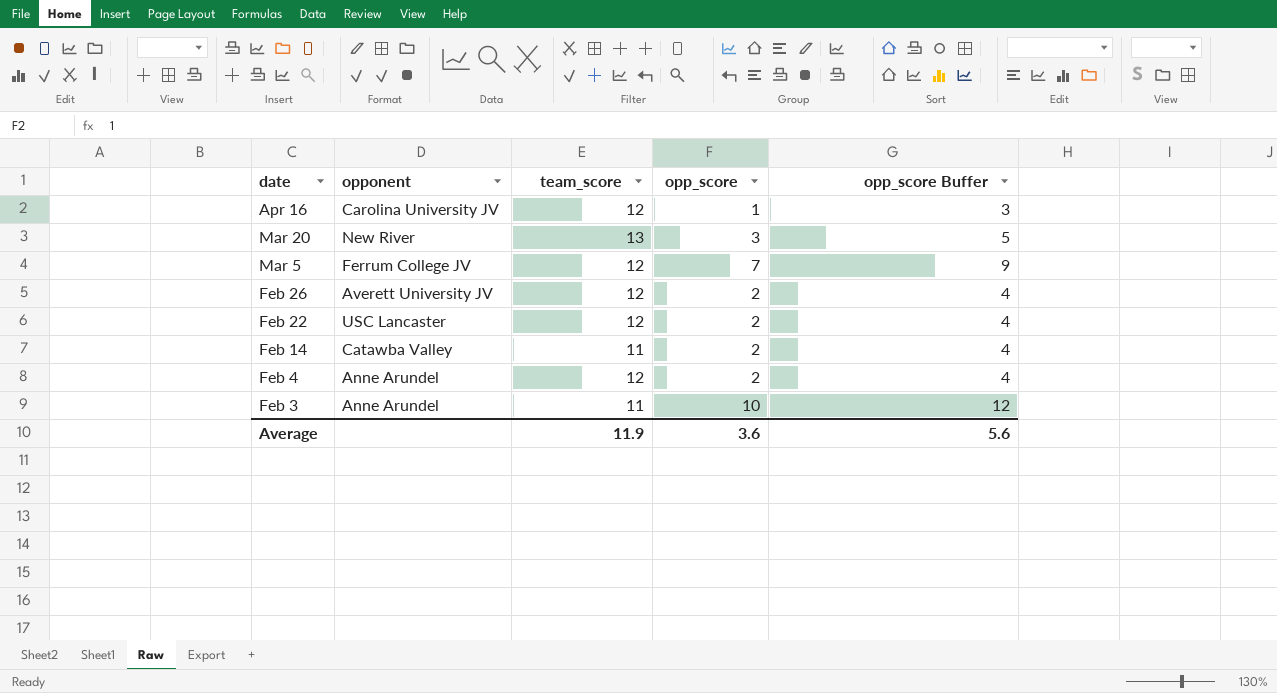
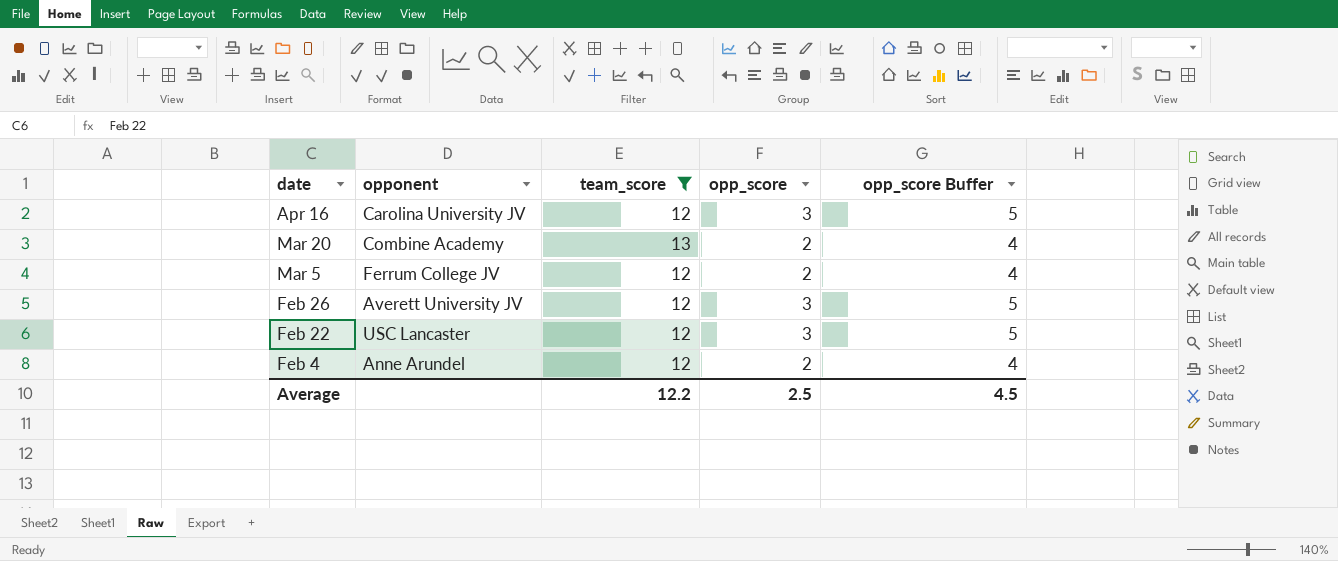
filter: none -> team_score != 11
Apr 16 | opp_score: 1 -> 3
Apr 16 | opp_score Buffer: 3 -> 5
Mar 20 | opponent: New River -> Combine Academy
Mar 20 | opp_score: 3 -> 2
Mar 20 | opp_score Buffer: 5 -> 4
Mar 5 | opp_score: 7 -> 2
Mar 5 | opp_score Buffer: 9 -> 4
Feb 26 | opp_score: 2 -> 3
Feb 26 | opp_score Buffer: 4 -> 5
Feb 22 | opp_score: 2 -> 3
Feb 22 | opp_score Buffer: 4 -> 5
Average | team_score: 11.9 -> 12.2
Average | opp_score: 3.6 -> 2.5
Average | opp_score Buffer: 5.6 -> 4.5

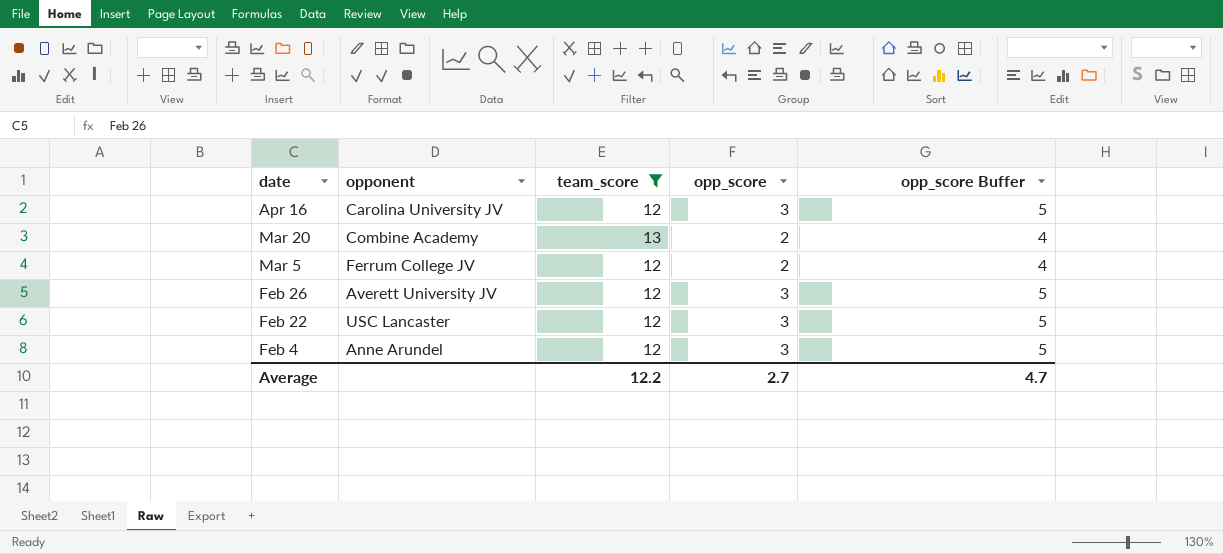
Feb 4 | opp_score: 2 -> 3
Feb 4 | opp_score Buffer: 4 -> 5
Average | opp_score: 2.5 -> 2.7
Average | opp_score Buffer: 4.5 -> 4.7

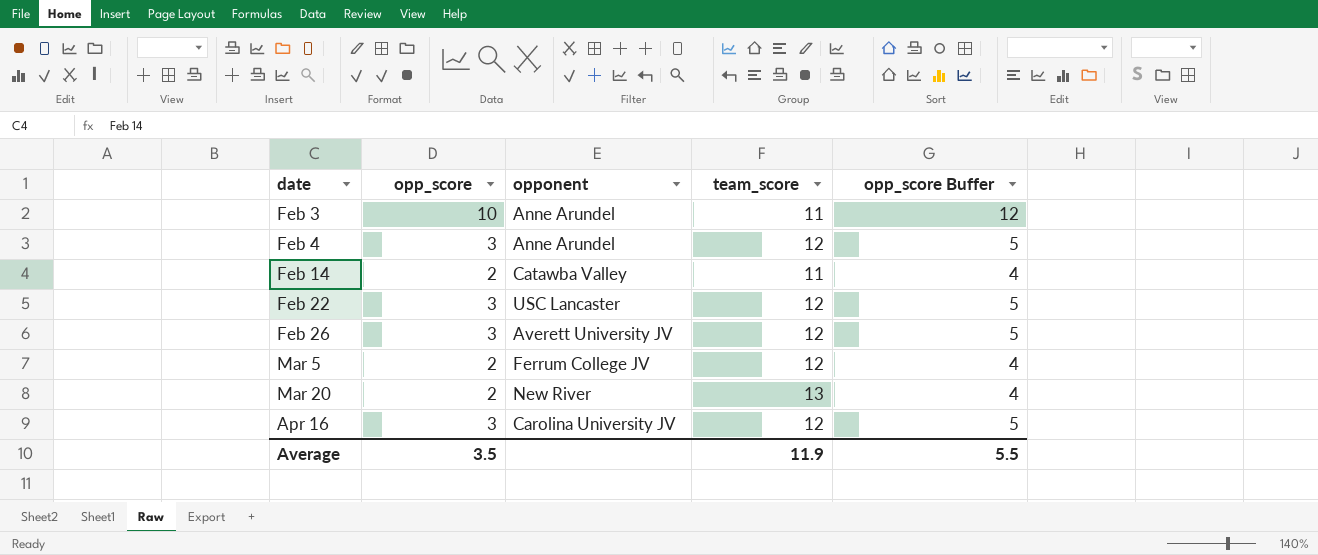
filter: team_score != 11 -> none
row order: date descending -> date ascending
column opp_score | position: 4 -> 2
Mar 20 | opponent: Combine Academy -> New River
Average | opp_score: 2.7 -> 3.5
Average | team_score: 12.2 -> 11.9
Average | opp_score Buffer: 4.7 -> 5.5

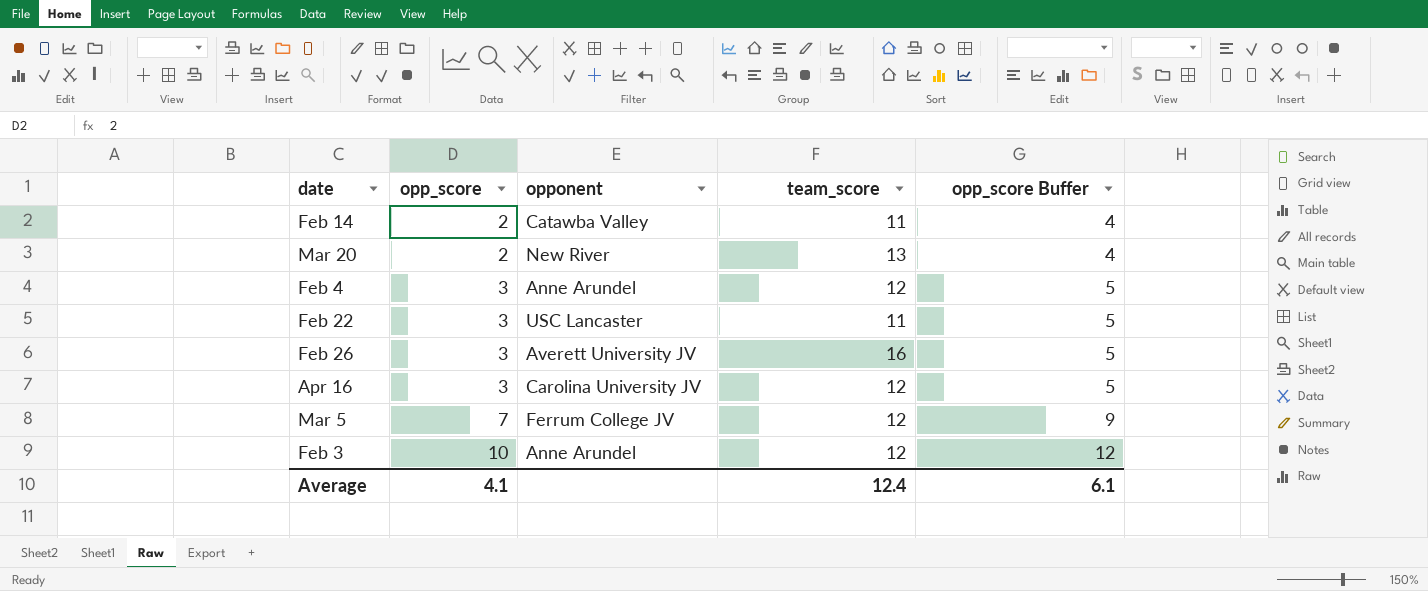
row order: date ascending -> opp_score ascending
Feb 22 | team_score: 12 -> 11
Feb 26 | team_score: 12 -> 16
Mar 5 | opp_score: 2 -> 7
Mar 5 | opp_score Buffer: 4 -> 9
Feb 3 | team_score: 11 -> 12
Average | opp_score: 3.5 -> 4.1
Average | team_score: 11.9 -> 12.4
Average | opp_score Buffer: 5.5 -> 6.1

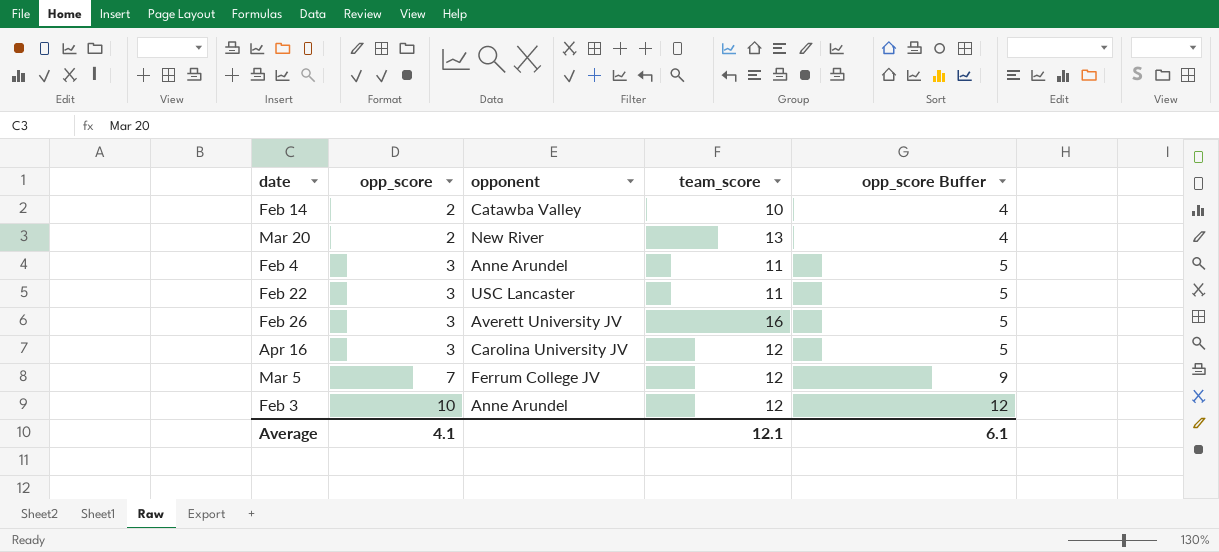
Feb 14 | team_score: 11 -> 10
Feb 4 | team_score: 12 -> 11
Average | team_score: 12.4 -> 12.1

